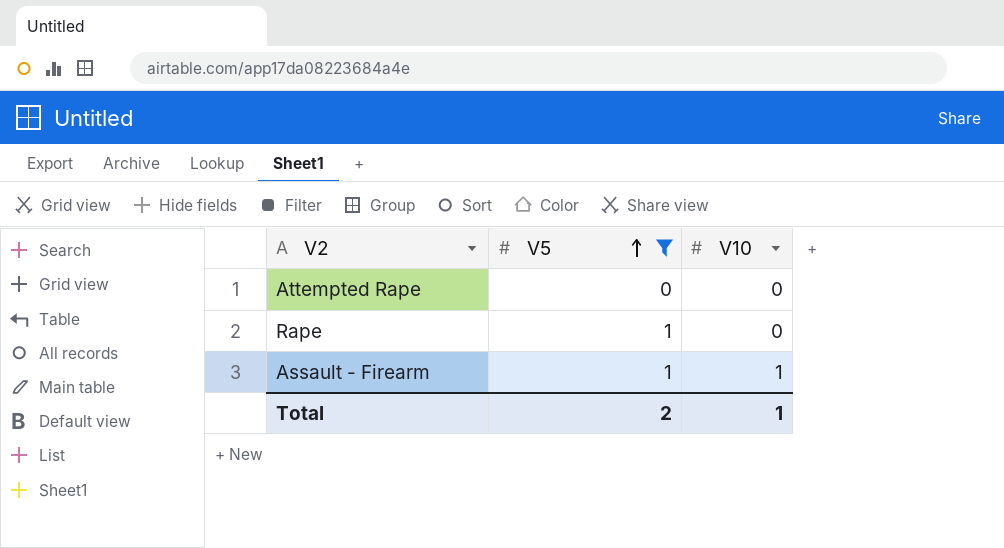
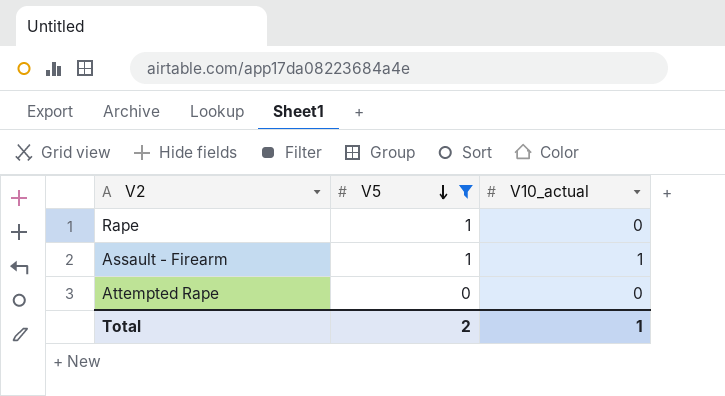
row order: V5 ascending -> V5 descending
column name: V10 -> V10_actual

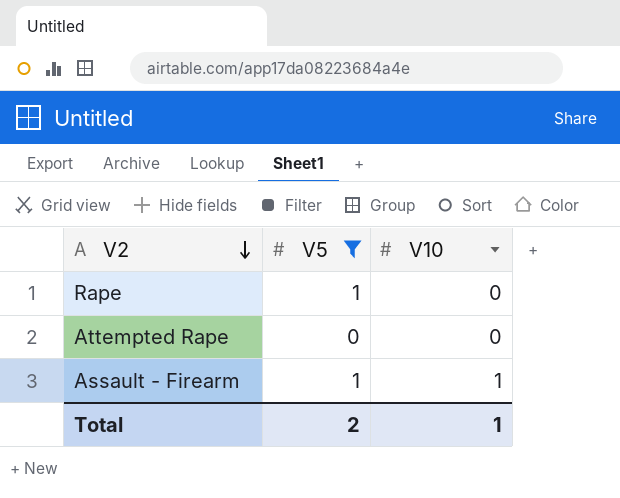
row order: V5 descending -> V2 descending
column name: V10_actual -> V10

